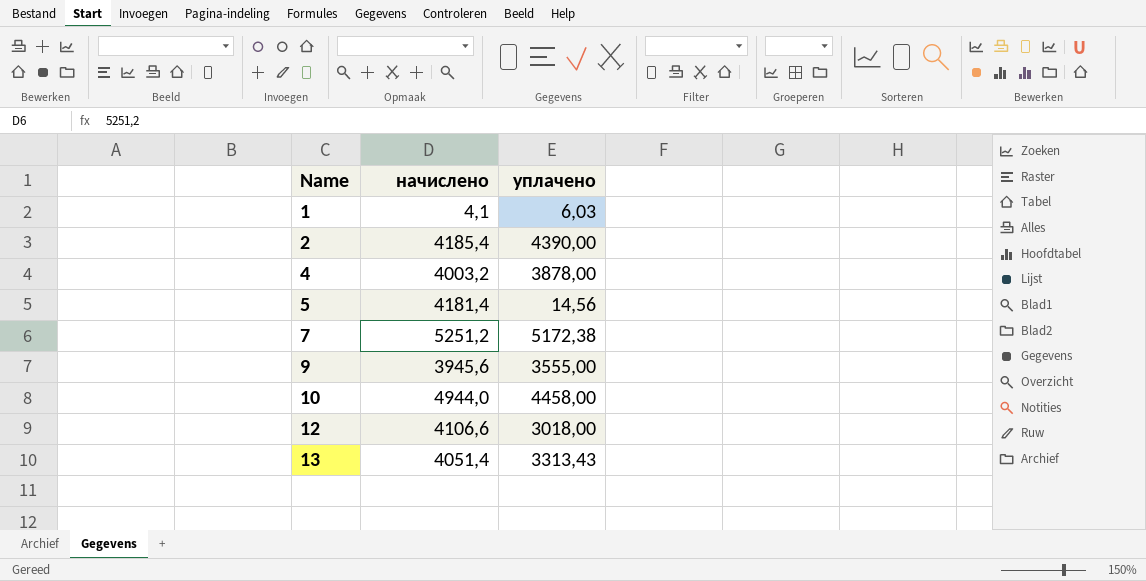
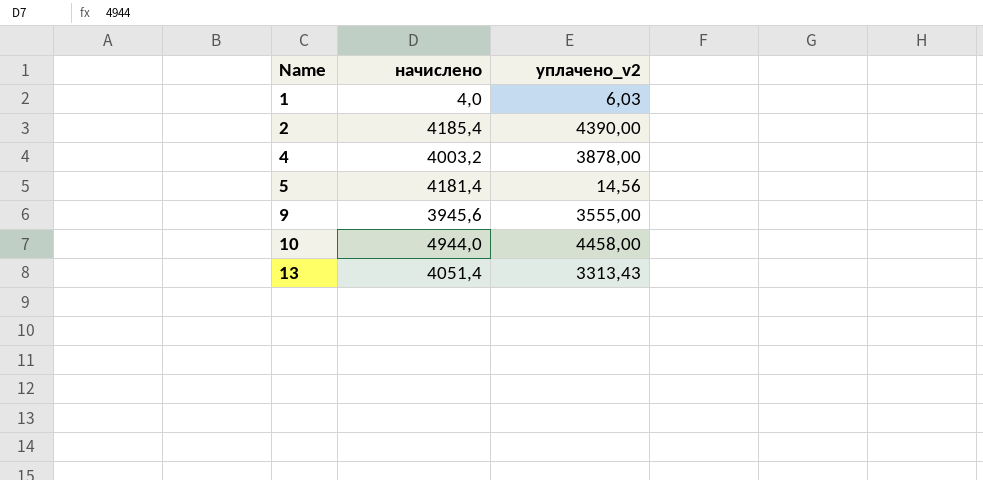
column name: уплачено -> уплачено_v2
row 7: 5251,2 | 5172,38 -> none
row 12: 4106,6 | 3018,00 -> none
1 | начислено: 4,1 -> 4,0

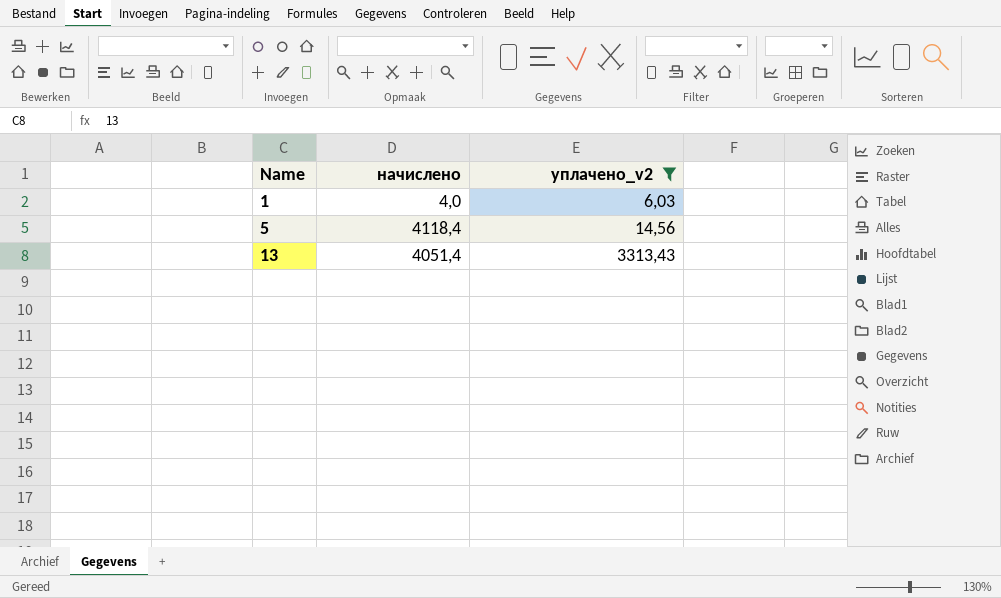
filter: none -> уплачено_v2 <= 3313,43
5 | начислено: 4181,4 -> 4118,4

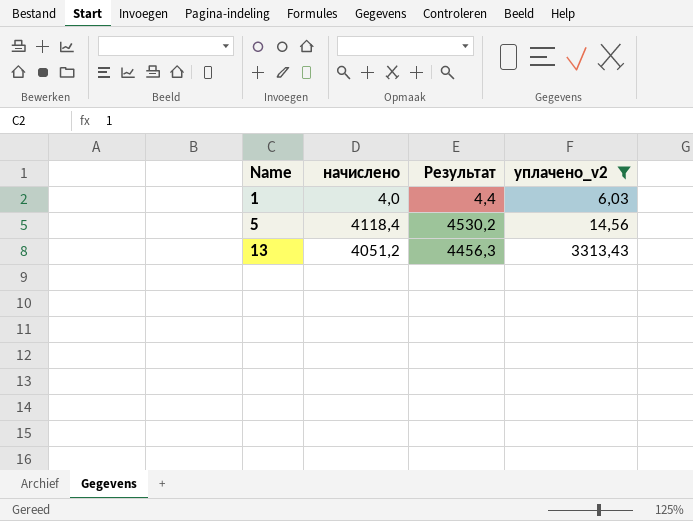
column Результат | formula: none -> [начислено] * 1,1
13 | начислено: 4051,4 -> 4051,2

